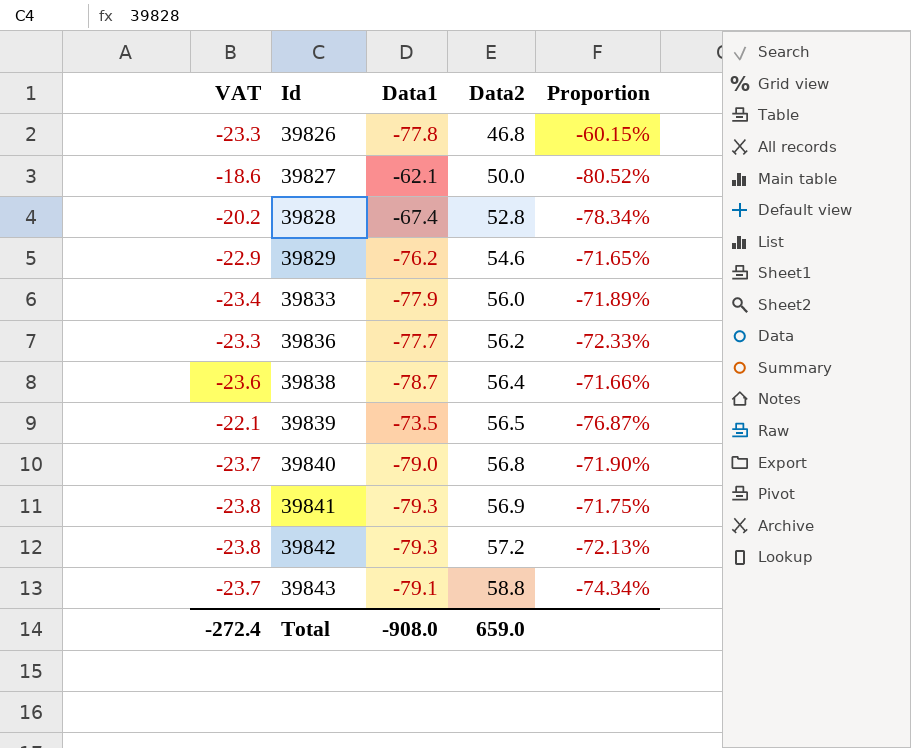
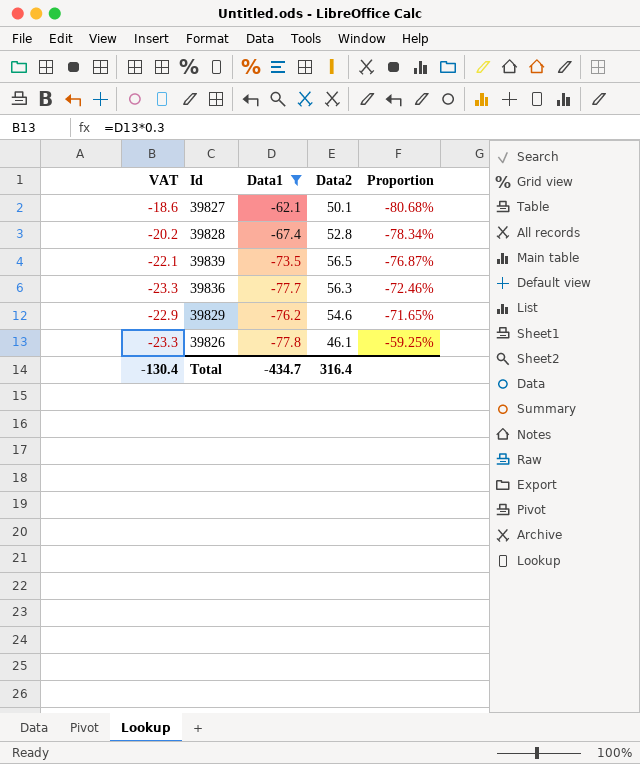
filter: none -> Data1 >= -77.8
row order: Id ascending -> Proportion ascending
39827 | Data2: 50.0 -> 50.1
39827 | Proportion: -80.52% -> -80.68%
39836 | Data2: 56.2 -> 56.3
39836 | Proportion: -72.33% -> -72.46%
39826 | Data2: 46.8 -> 46.1
39826 | Proportion: -60.15% -> -59.25%
Total | VAT: -272.4 -> -130.4
Total | Data1: -908.0 -> -434.7
Total | Data2: 659.0 -> 316.4

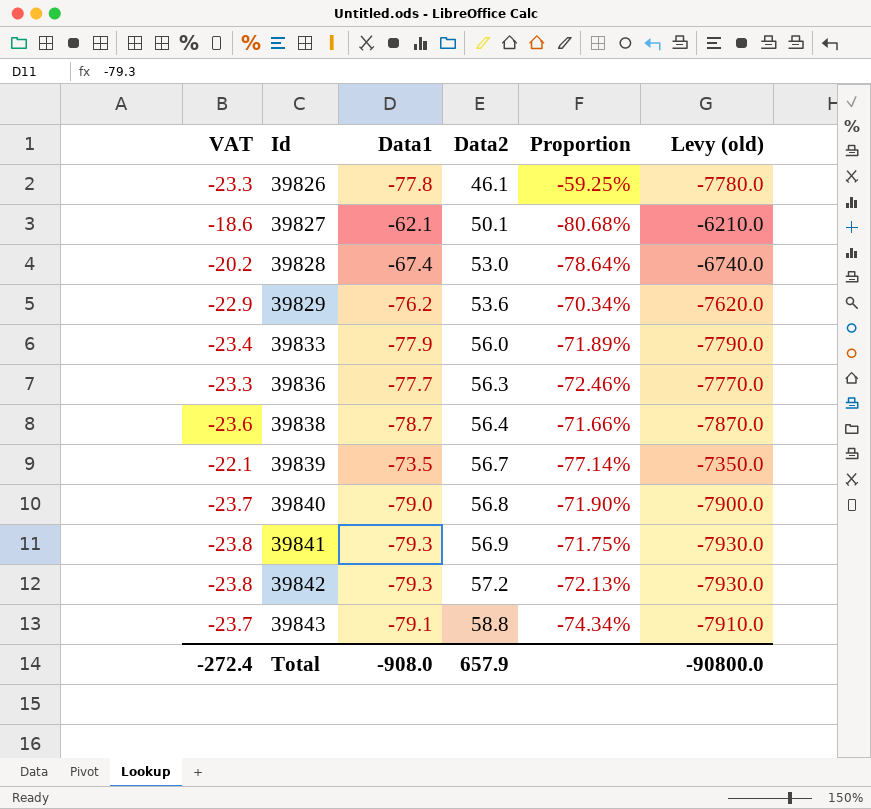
filter: Data1 >= -77.8 -> none
row order: Proportion ascending -> Id ascending
column Levy (old) | formula: none -> [Data1] * 100
39828 | Data2: 52.8 -> 53.0
39828 | Proportion: -78.34% -> -78.64%
39829 | Data2: 54.6 -> 53.6
39829 | Proportion: -71.65% -> -70.34%
39839 | Data2: 56.5 -> 56.7
39839 | Proportion: -76.87% -> -77.14%
Total | VAT: -130.4 -> -272.4
Total | Data1: -434.7 -> -908.0
Total | Data2: 316.4 -> 657.9

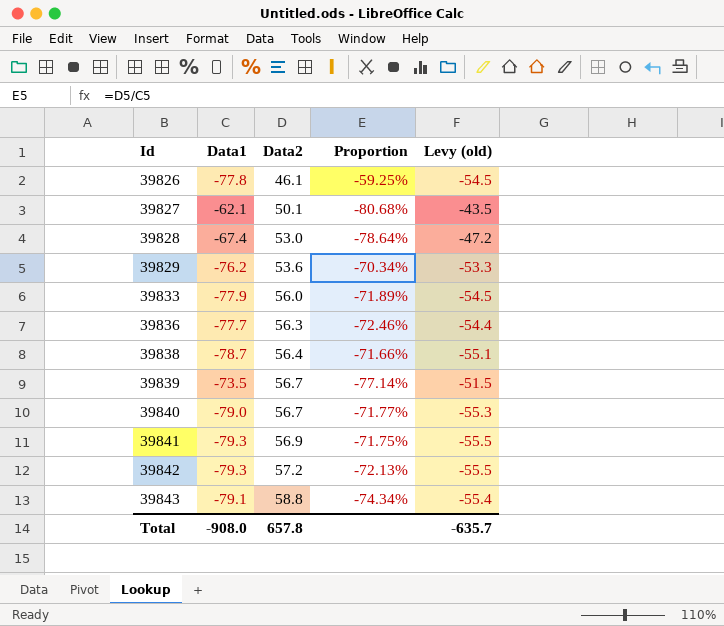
column VAT | formula: [Data1] * 0.3 -> none
column Levy (old) | formula: [Data1] * 100 -> [Data1] * 0.7
39840 | Data2: 56.8 -> 56.7
39840 | Proportion: -71.90% -> -71.77%
Total | Data2: 657.9 -> 657.8
Total | Levy (old): -90800.0 -> -635.7

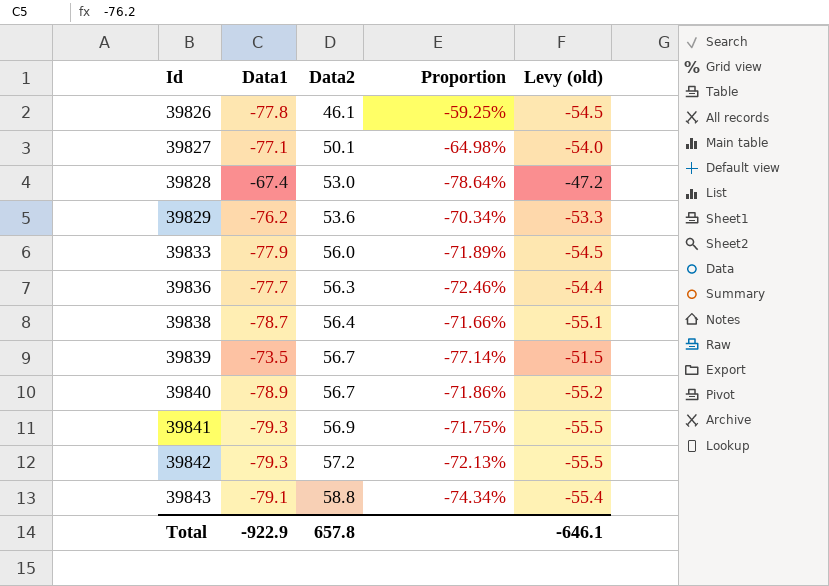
39827 | Data1: -62.1 -> -77.1
39827 | Proportion: -80.68% -> -64.98%
39827 | Levy (old): -43.5 -> -54.0
39840 | Data1: -79.0 -> -78.9
39840 | Proportion: -71.77% -> -71.86%
39840 | Levy (old): -55.3 -> -55.2
Total | Data1: -908.0 -> -922.9
Total | Levy (old): -635.7 -> -646.1

